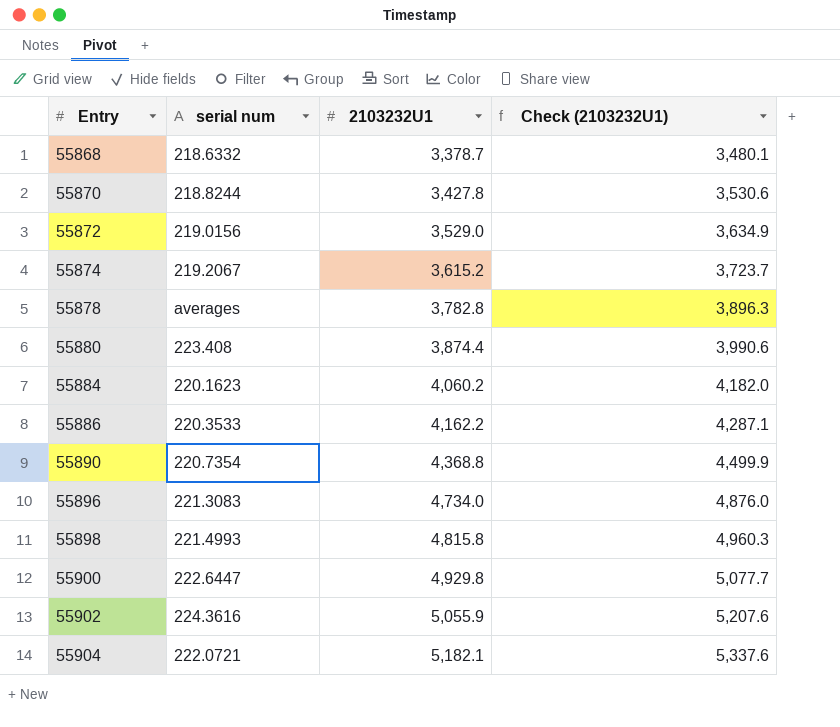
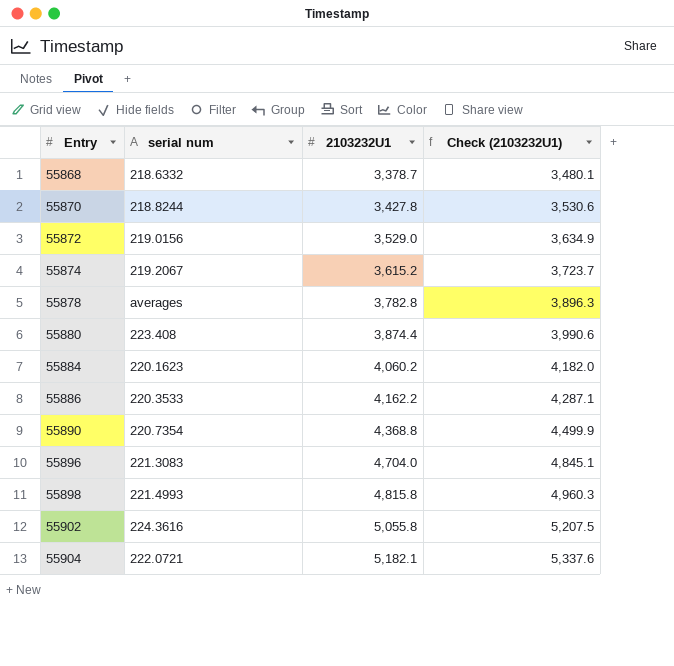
row 55900: 222.6447 | 4,929.8 | 5,077.7 -> none
55896 | 2103232U1: 4,734.0 -> 4,704.0
55896 | Check (2103232U1): 4,876.0 -> 4,845.1
55902 | 2103232U1: 5,055.9 -> 5,055.8
55902 | Check (2103232U1): 5,207.6 -> 5,207.5

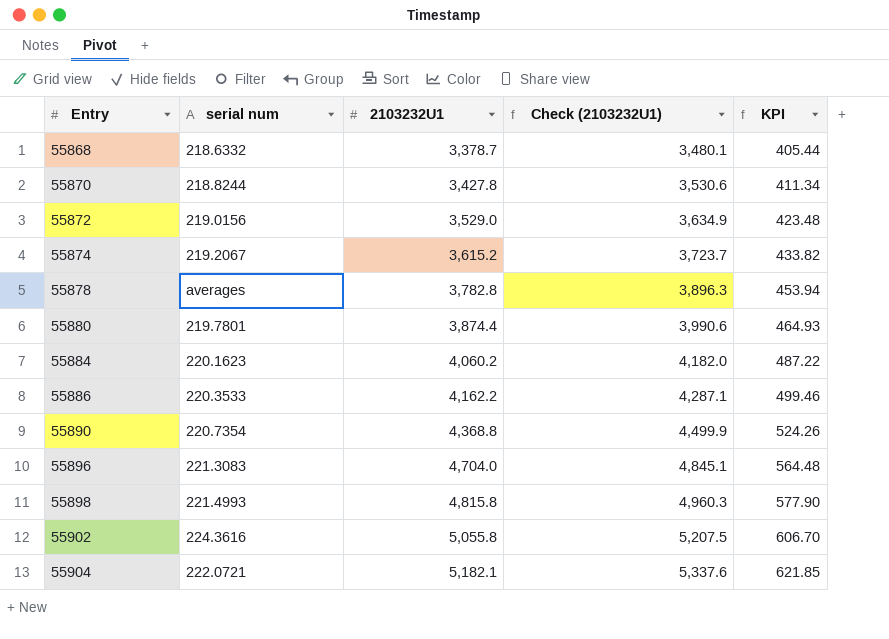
column KPI | formula: none -> [2103232U1] * 0.12
55880 | serial num: 223.408 -> 219.7801

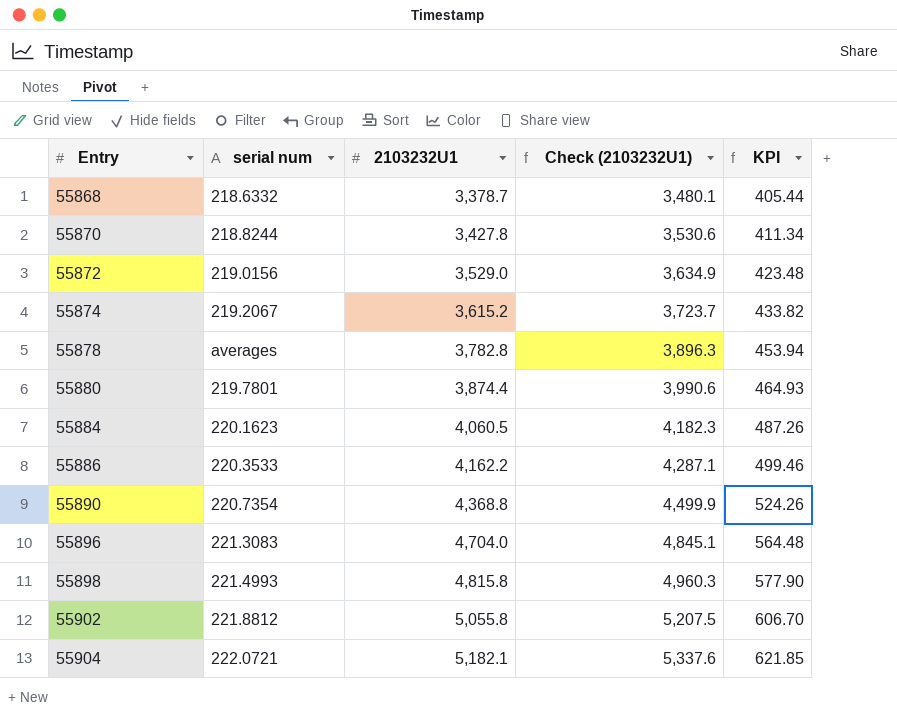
55884 | 2103232U1: 4,060.2 -> 4,060.5
55884 | Check (2103232U1): 4,182.0 -> 4,182.3
55884 | KPI: 487.22 -> 487.26
55902 | serial num: 224.3616 -> 221.8812

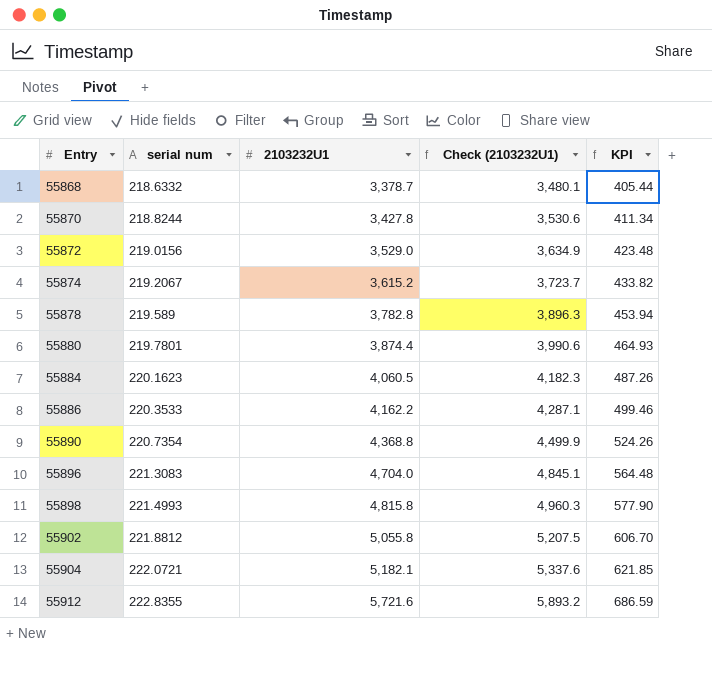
55878 | serial num: averages -> 219.589
row 55912: none -> 222.8355 | 5,721.6 | 5,893.2 | 686.59

